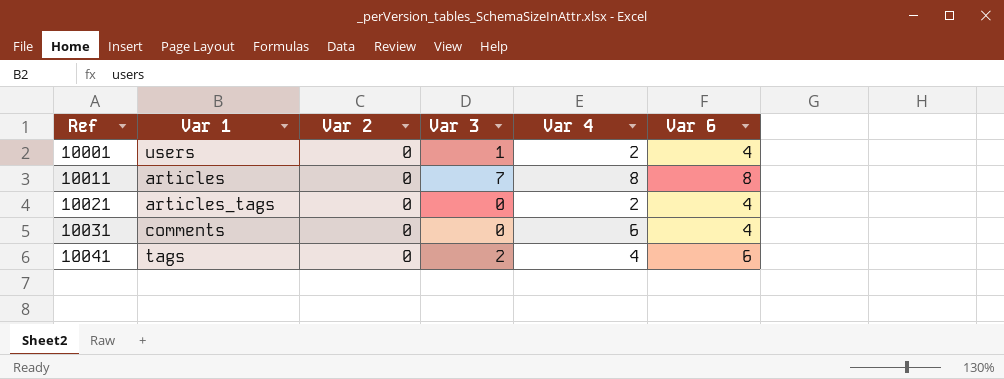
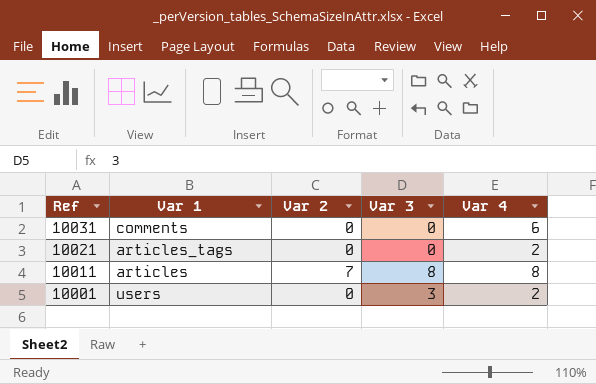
row order: Ref ascending -> Ref descending
column Var 6 | position: 6 -> none
row 10041: tags | 0 | 2 | 4 | 6 -> none
10011 | Var 2: 0 -> 7
10011 | Var 3: 7 -> 8
10001 | Var 3: 1 -> 3

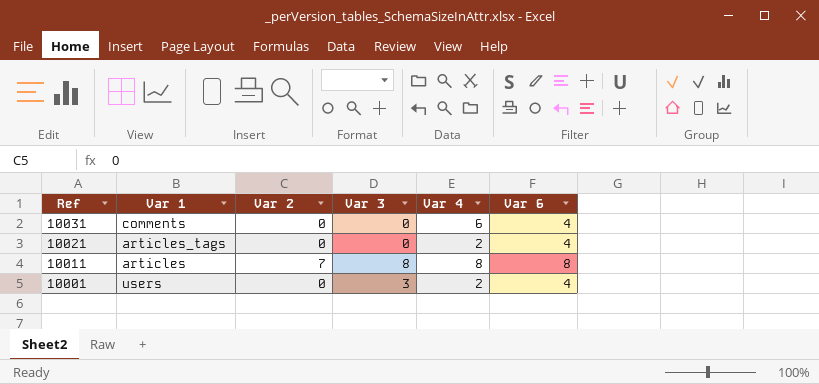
column Var 6 | position: none -> 6

